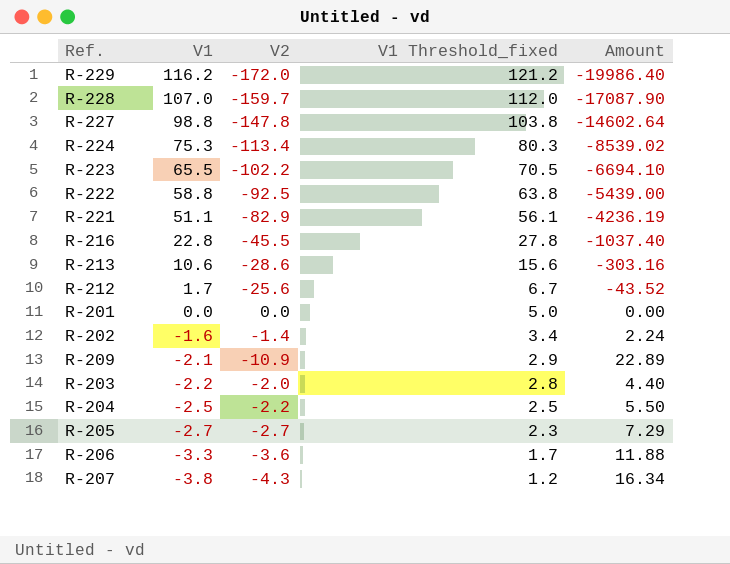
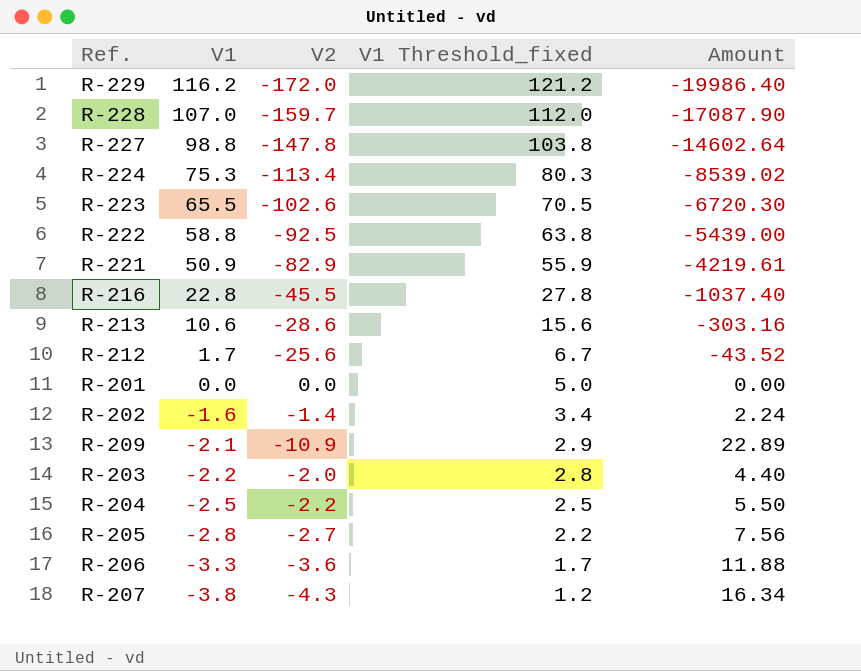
R-223 | V2: -102.2 -> -102.6
R-223 | Amount: -6694.10 -> -6720.30
R-221 | V1: 51.1 -> 50.9
R-221 | V1 Threshold_fixed: 56.1 -> 55.9
R-221 | Amount: -4236.19 -> -4219.61
R-205 | V1: -2.7 -> -2.8
R-205 | V1 Threshold_fixed: 2.3 -> 2.2
R-205 | Amount: 7.29 -> 7.56

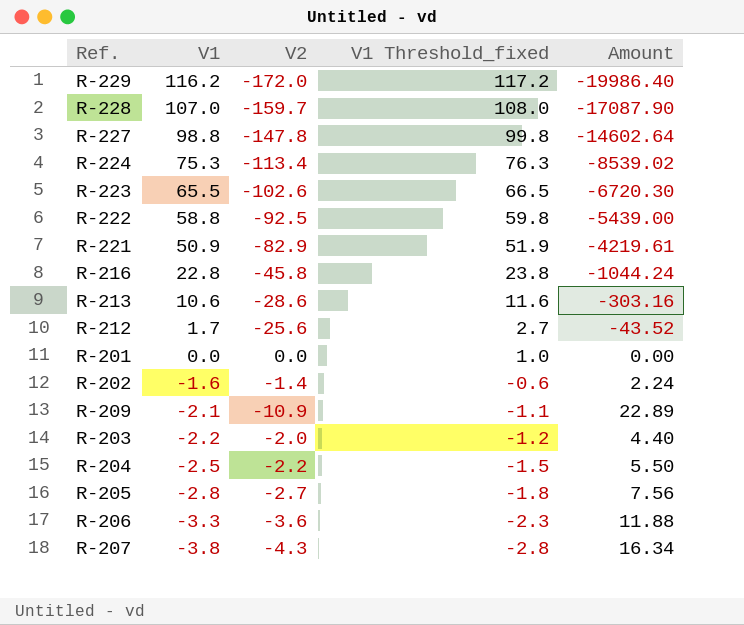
column V1 Threshold_fixed | formula: [V1] + 5 -> [V1] + 1
R-216 | V2: -45.5 -> -45.8
R-216 | Amount: -1037.40 -> -1044.24

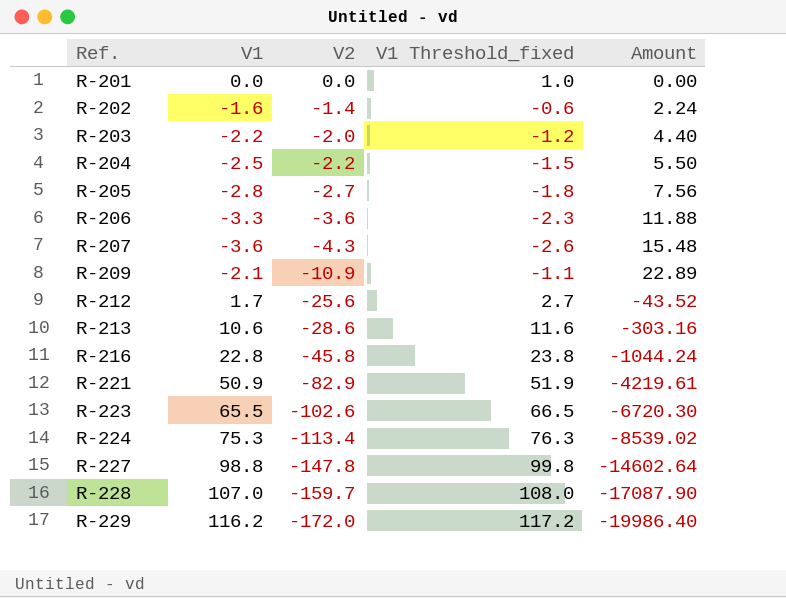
row order: V1 descending -> Ref. ascending
row R-222: 58.8 | -92.5 | 59.8 | -5439.00 -> none
R-207 | V1: -3.8 -> -3.6
R-207 | V1 Threshold_fixed: -2.8 -> -2.6
R-207 | Amount: 16.34 -> 15.48

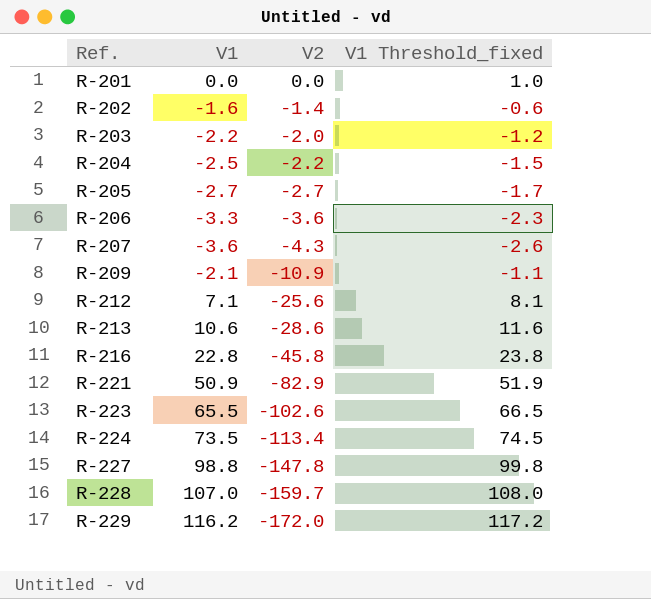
column Amount | formula: [V1] * [V2] -> none
R-205 | V1: -2.8 -> -2.7
R-205 | V1 Threshold_fixed: -1.8 -> -1.7
R-212 | V1: 1.7 -> 7.1
R-212 | V1 Threshold_fixed: 2.7 -> 8.1
R-224 | V1: 75.3 -> 73.5
R-224 | V1 Threshold_fixed: 76.3 -> 74.5

